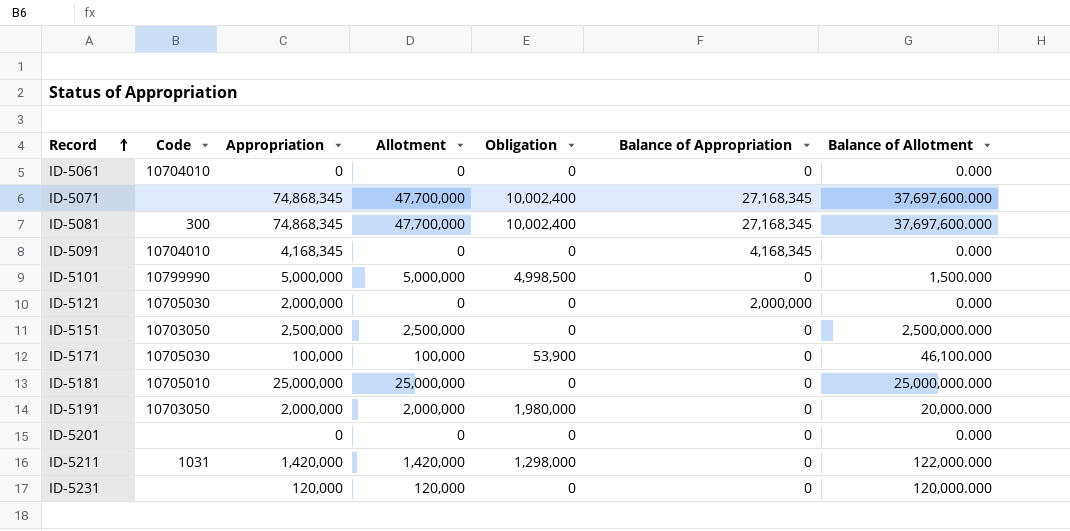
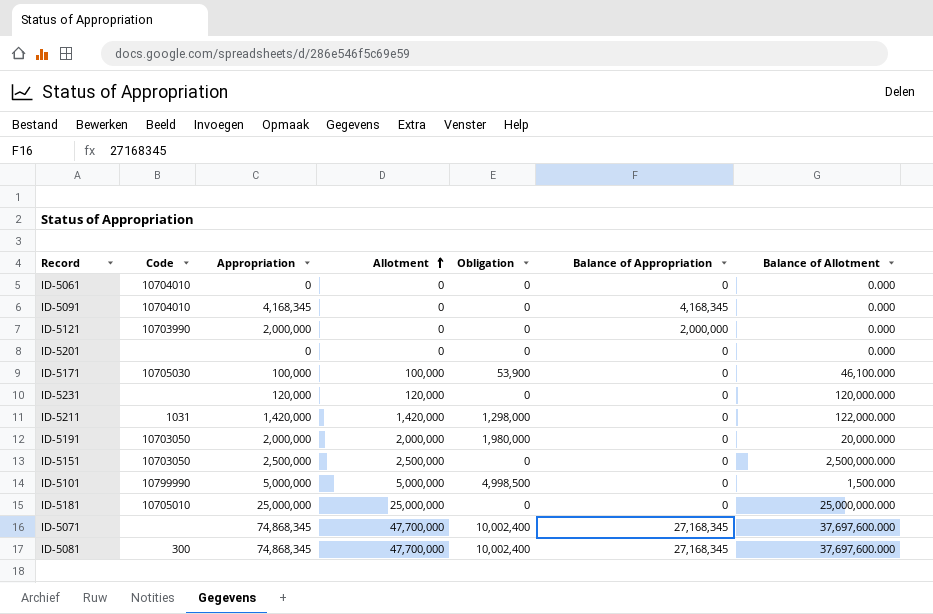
row order: Record ascending -> Allotment ascending
ID-5121 | Code: 10705030 -> 10703990

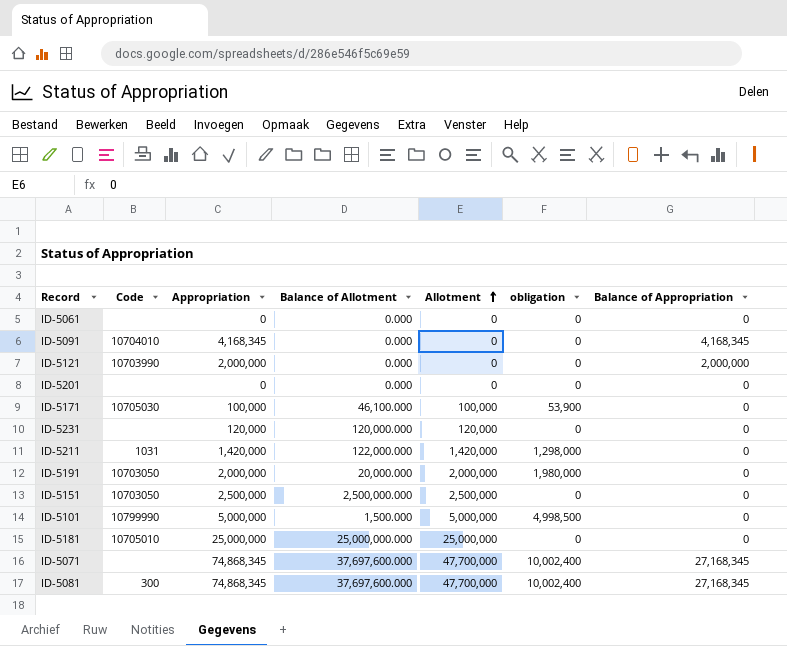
column Balance of Allotment | position: 7 -> 4
column name: Obligation -> obligation
ID-5061 | Code: 10704010 -> none

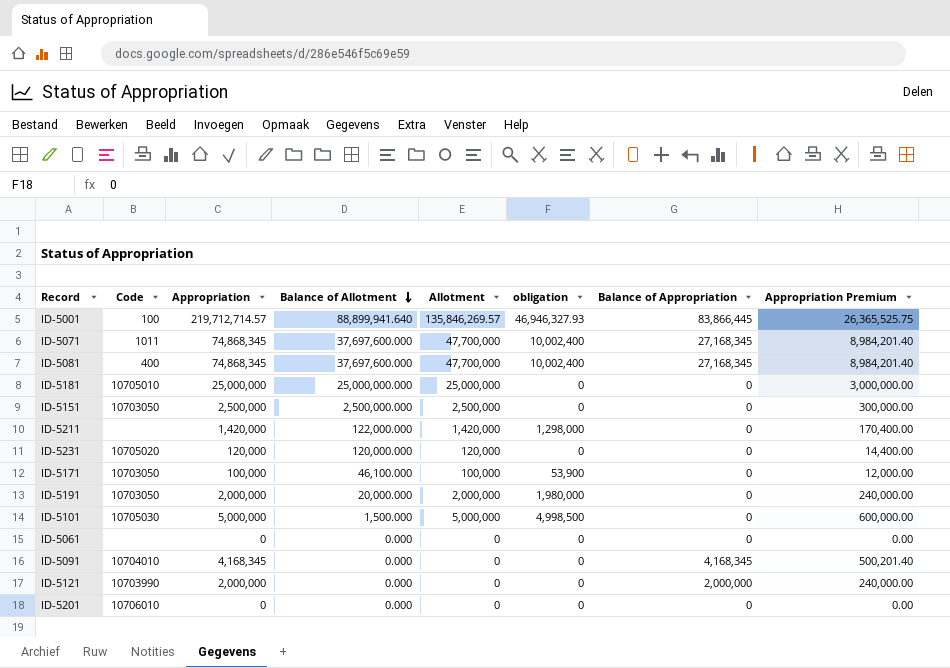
row order: Allotment ascending -> Balance of Allotment descending
column Appropriation Premium | formula: none -> [Appropriation] * 0.12
row ID-5001: none -> 100 | 219,712,714.57 | 88,899,941.640 | 135,846,269.57 | 46,946,327.93 | 83,866,445 | 26,365,525.75
ID-5071 | Code: none -> 1011
ID-5081 | Code: 300 -> 400
ID-5211 | Code: 1031 -> none
ID-5231 | Code: none -> 10705020
ID-5171 | Code: 10705030 -> 10703050
ID-5101 | Code: 10799990 -> 10705030
ID-5201 | Code: none -> 10706010

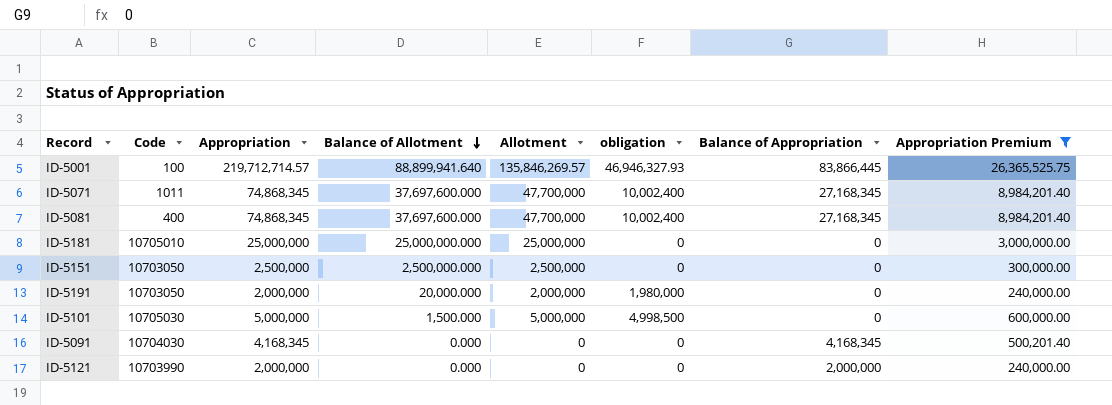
filter: none -> Appropriation Premium >= 240,000.00
ID-5091 | Code: 10704010 -> 10704030

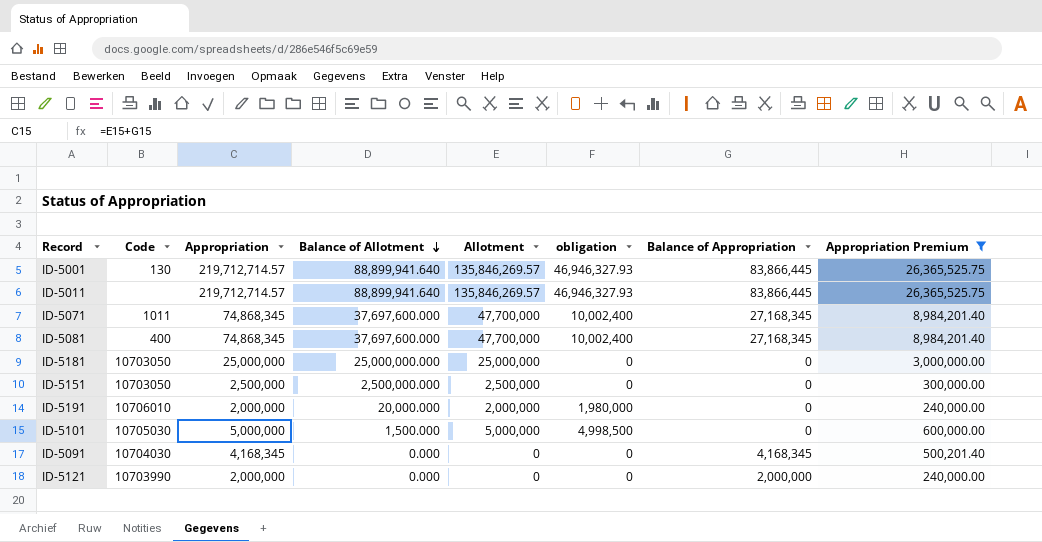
ID-5001 | Code: 100 -> 130
row ID-5011: none -> none | 219,712,714.57 | 88,899,941.640 | 135,846,269.57 | 46,946,327.93 | 83,866,445 | 26,365,525.75
ID-5181 | Code: 10705010 -> 10703050
ID-5191 | Code: 10703050 -> 10706010

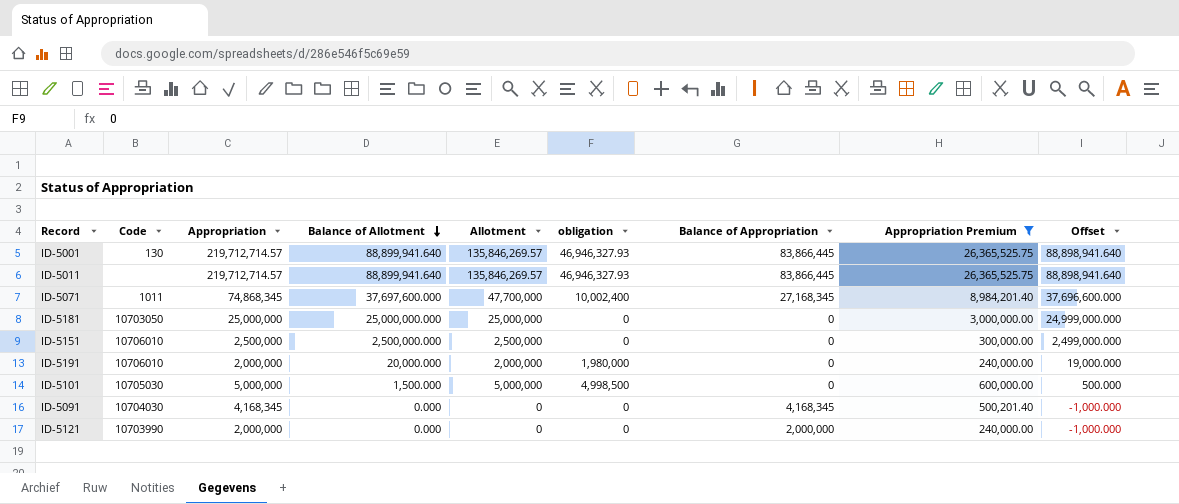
column Offset | formula: none -> [Balance of Allotment] - 1000
row ID-5081: 400 | 74,868,345 | 37,697,600.000 | 47,700,000 | 10,002,400 | 27,168,345 | 8,984,201.40 -> none
ID-5151 | Code: 10703050 -> 10706010

